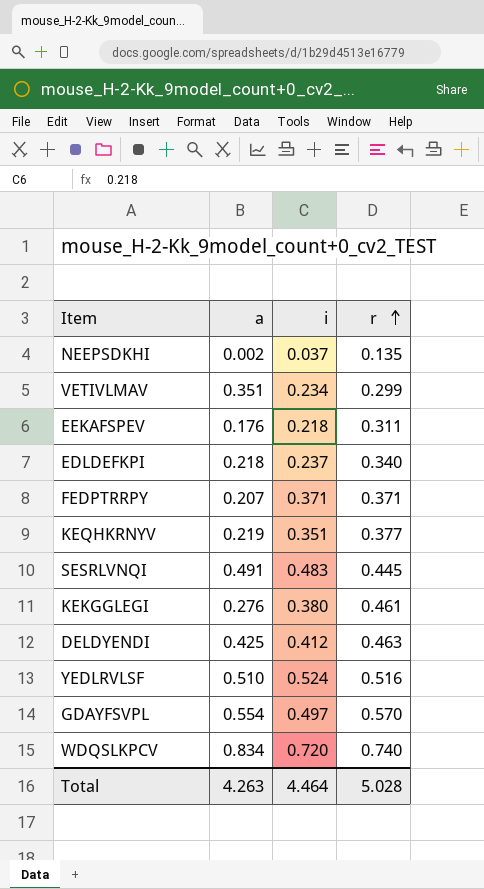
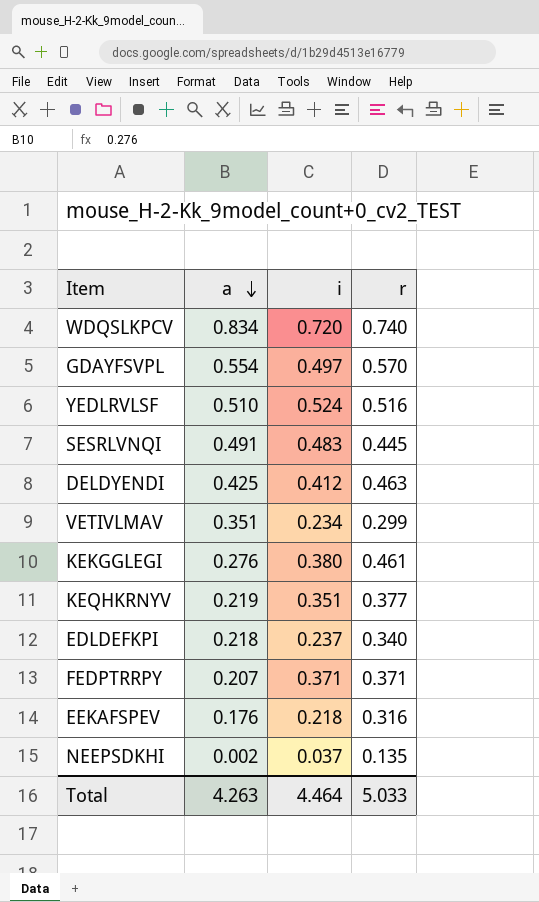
row order: r ascending -> a descending
EEKAFSPEV | r: 0.311 -> 0.316
Total | r: 5.028 -> 5.033

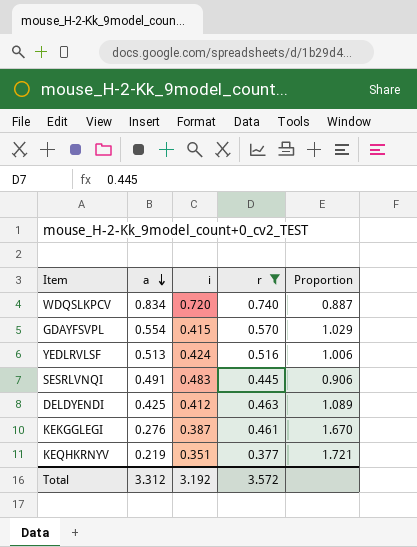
filter: none -> r >= 0.377
column Proportion | formula: none -> [r] / [a]
GDAYFSVPL | i: 0.497 -> 0.415
YEDLRVLSF | a: 0.510 -> 0.513
YEDLRVLSF | i: 0.524 -> 0.424
KEKGGLEGI | i: 0.380 -> 0.387
Total | a: 4.263 -> 3.312
Total | i: 4.464 -> 3.192
Total | r: 5.033 -> 3.572

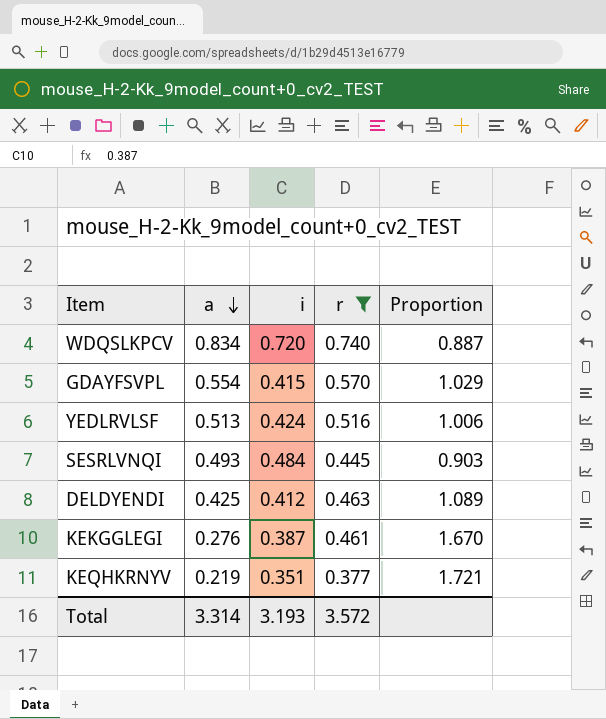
SESRLVNQI | a: 0.491 -> 0.493
SESRLVNQI | i: 0.483 -> 0.484
SESRLVNQI | Proportion: 0.906 -> 0.903
Total | a: 3.312 -> 3.314
Total | i: 3.192 -> 3.193

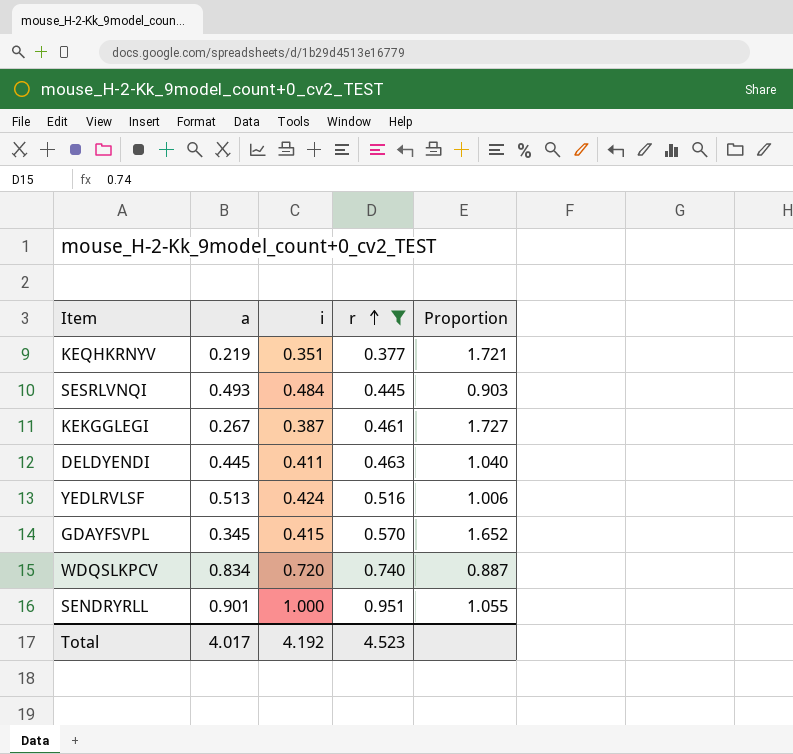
row order: a descending -> r ascending
KEKGGLEGI | a: 0.276 -> 0.267
KEKGGLEGI | Proportion: 1.670 -> 1.727
DELDYENDI | a: 0.425 -> 0.445
DELDYENDI | i: 0.412 -> 0.411
DELDYENDI | Proportion: 1.089 -> 1.040
GDAYFSVPL | a: 0.554 -> 0.345
GDAYFSVPL | Proportion: 1.029 -> 1.652
row SENDRYRLL: none -> 0.901 | 1.000 | 0.951 | 1.055
Total | a: 3.314 -> 4.017
Total | i: 3.193 -> 4.192
Total | r: 3.572 -> 4.523

